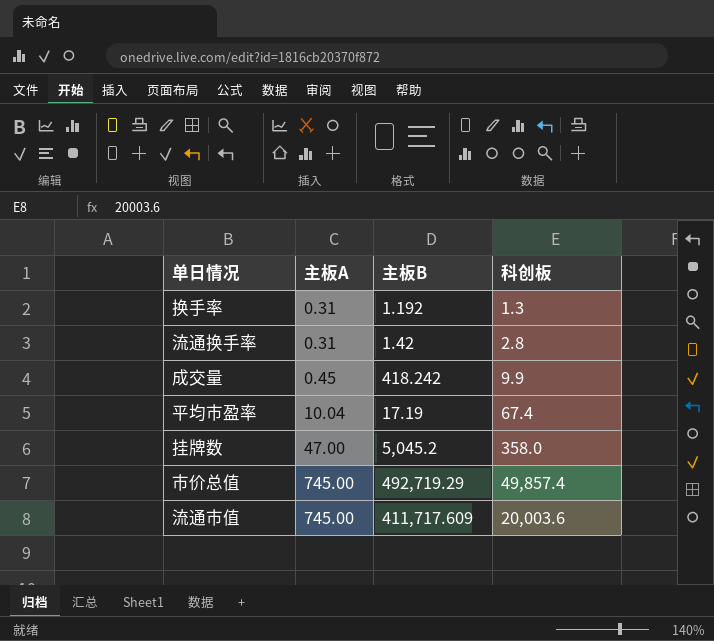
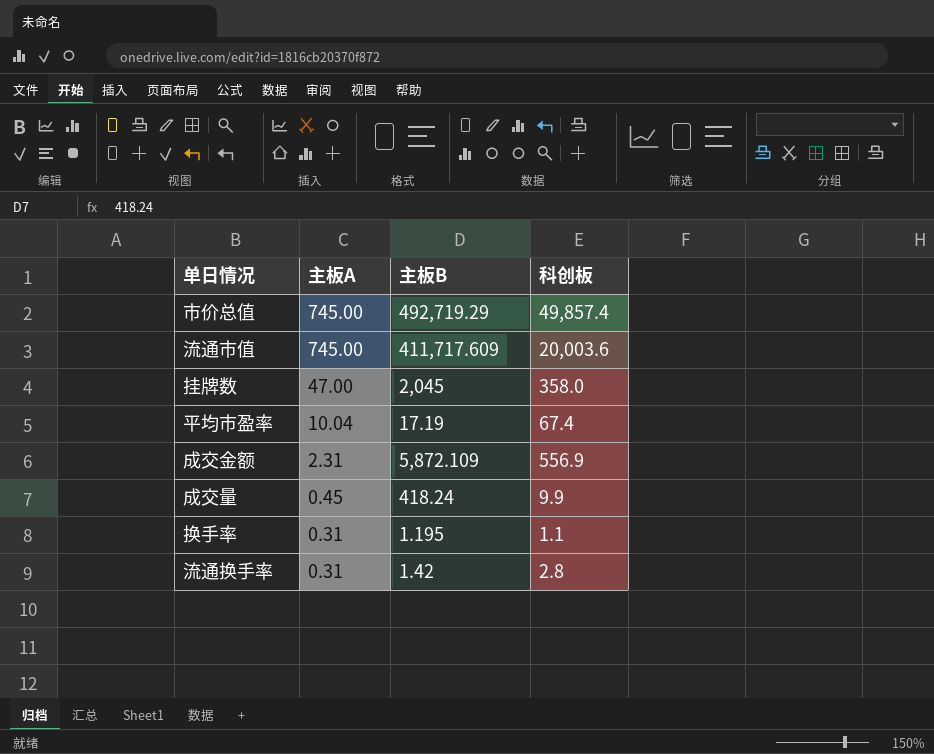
row order: 主板A ascending -> 主板A descending
挂牌数 | 主板B: 5,045.2 -> 2,045
row 成交金额: none -> 2.31 | 5,872.109 | 556.9
成交量 | 主板B: 418.242 -> 418.24
换手率 | 主板B: 1.192 -> 1.195
换手率 | 科创板: 1.3 -> 1.1

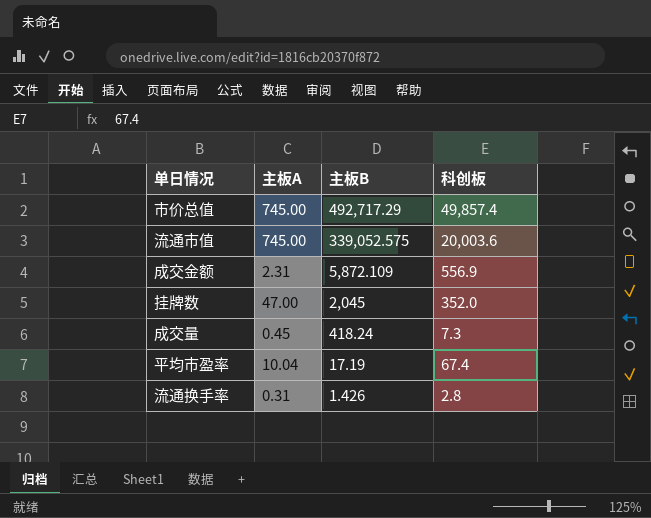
row order: 主板A descending -> 主板B descending
row 换手率: 0.31 | 1.195 | 1.1 -> none
市价总值 | 主板B: 492,719.29 -> 492,717.29
流通市值 | 主板B: 411,717.609 -> 339,052.575
挂牌数 | 科创板: 358.0 -> 352.0
成交量 | 科创板: 9.9 -> 7.3
流通换手率 | 主板B: 1.42 -> 1.426

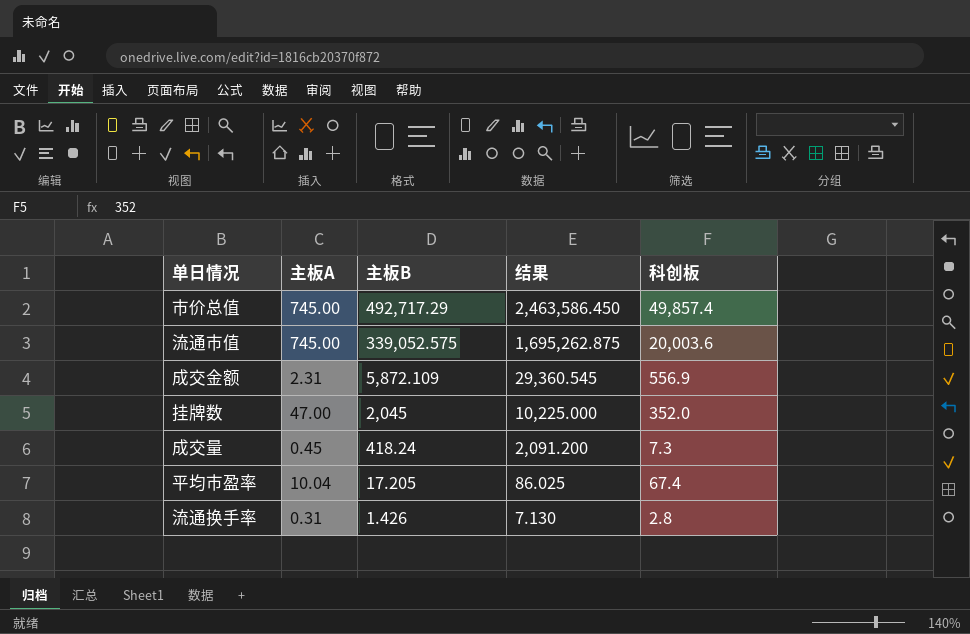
column 结果 | formula: none -> [主板B] * 5
平均市盈率 | 主板B: 17.19 -> 17.205

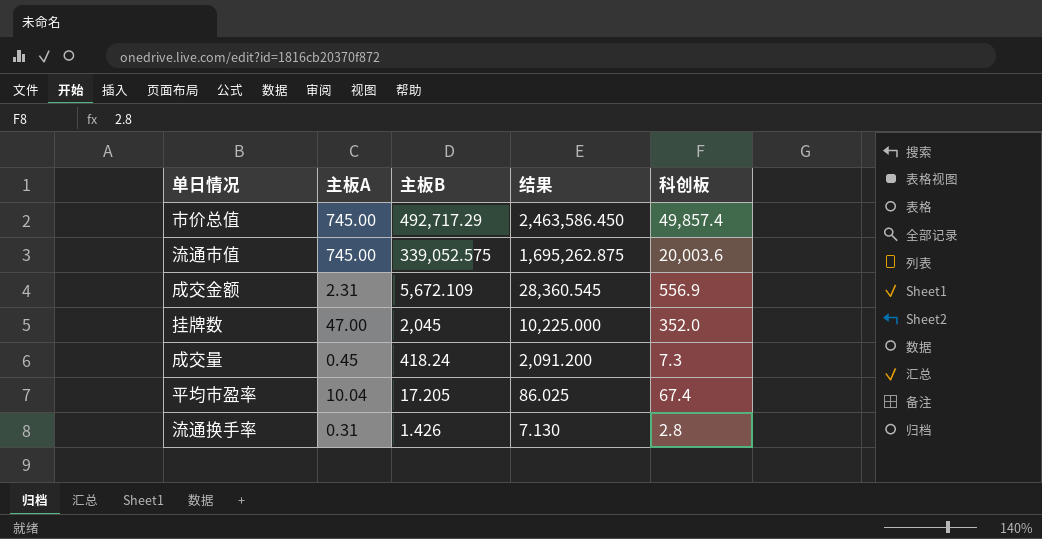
成交金额 | 主板B: 5,872.109 -> 5,672.109
成交金额 | 结果: 29,360.545 -> 28,360.545

